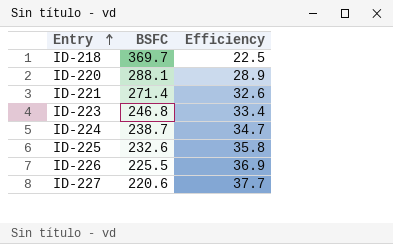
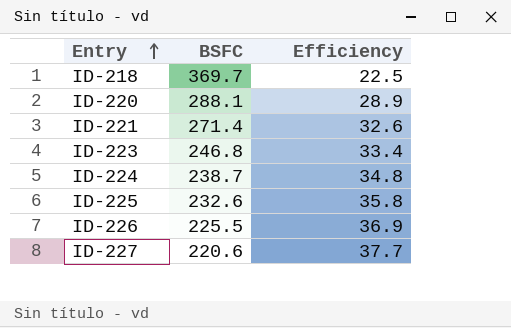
ID-224 | Efficiency: 34.7 -> 34.8

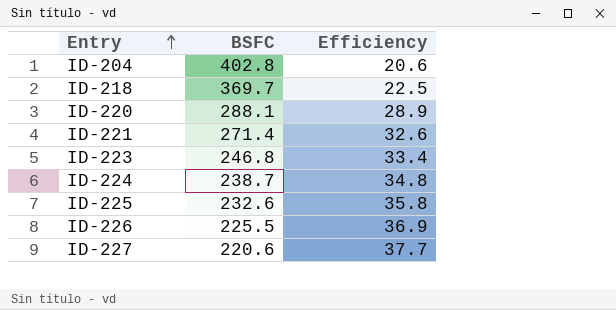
row ID-204: none -> 402.8 | 20.6

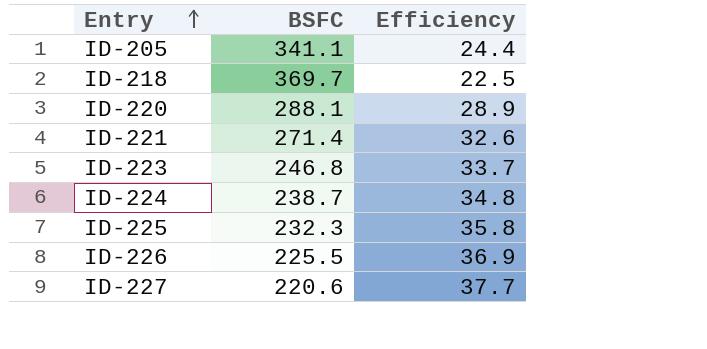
row ID-204: 402.8 | 20.6 -> none
row ID-205: none -> 341.1 | 24.4
ID-223 | Efficiency: 33.4 -> 33.7
ID-225 | BSFC: 232.6 -> 232.3

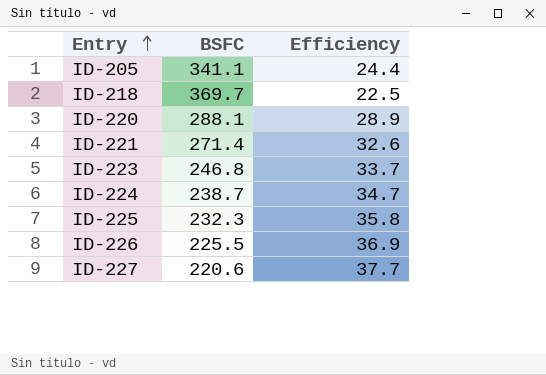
ID-224 | Efficiency: 34.8 -> 34.7

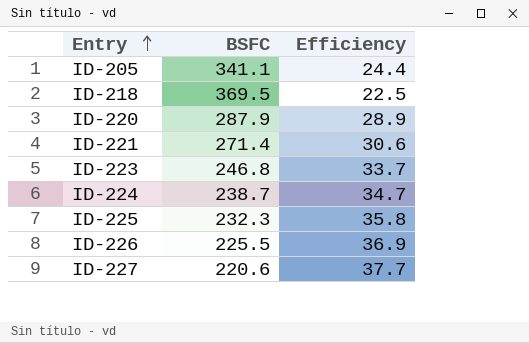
ID-218 | BSFC: 369.7 -> 369.5
ID-220 | BSFC: 288.1 -> 287.9
ID-221 | Efficiency: 32.6 -> 30.6

